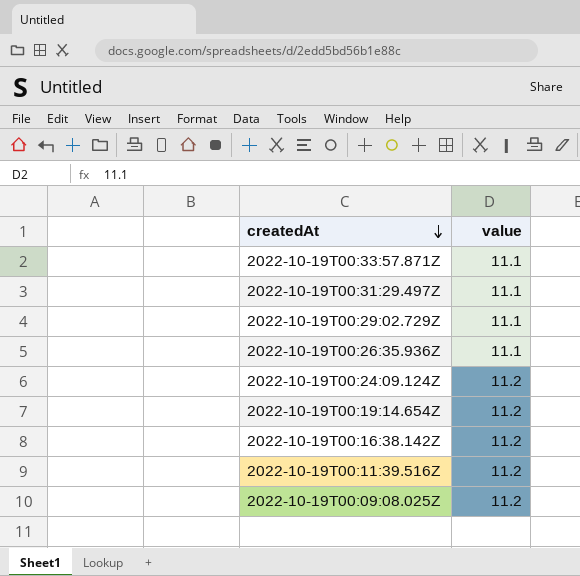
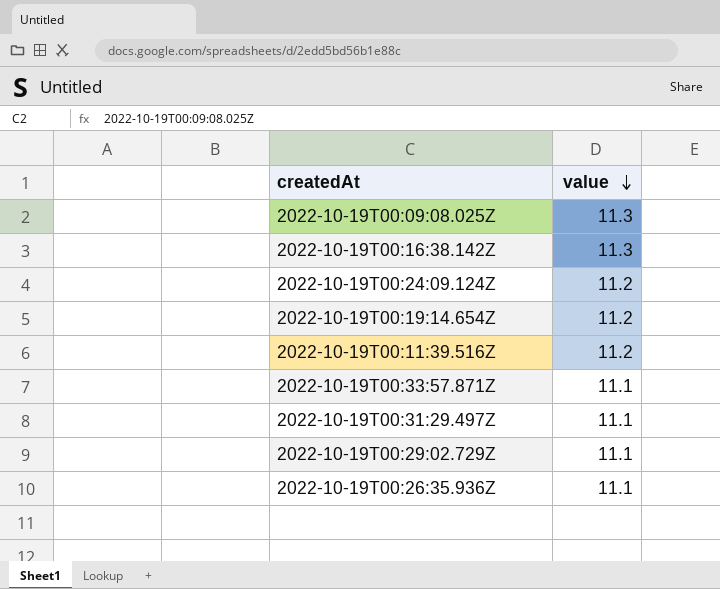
row order: createdAt descending -> value descending
2022-10-19T00:09:08.025Z | value: 11.2 -> 11.3
2022-10-19T00:16:38.142Z | value: 11.2 -> 11.3

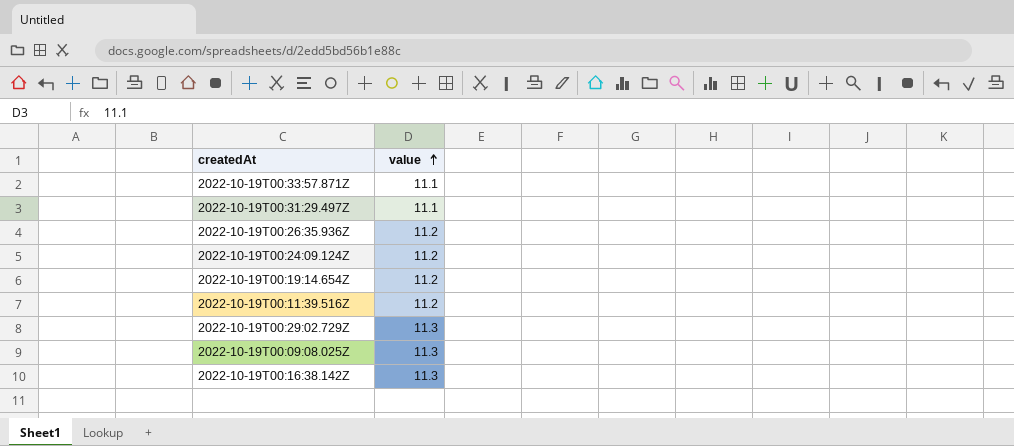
row order: value descending -> value ascending
2022-10-19T00:26:35.936Z | value: 11.1 -> 11.2
2022-10-19T00:29:02.729Z | value: 11.1 -> 11.3

